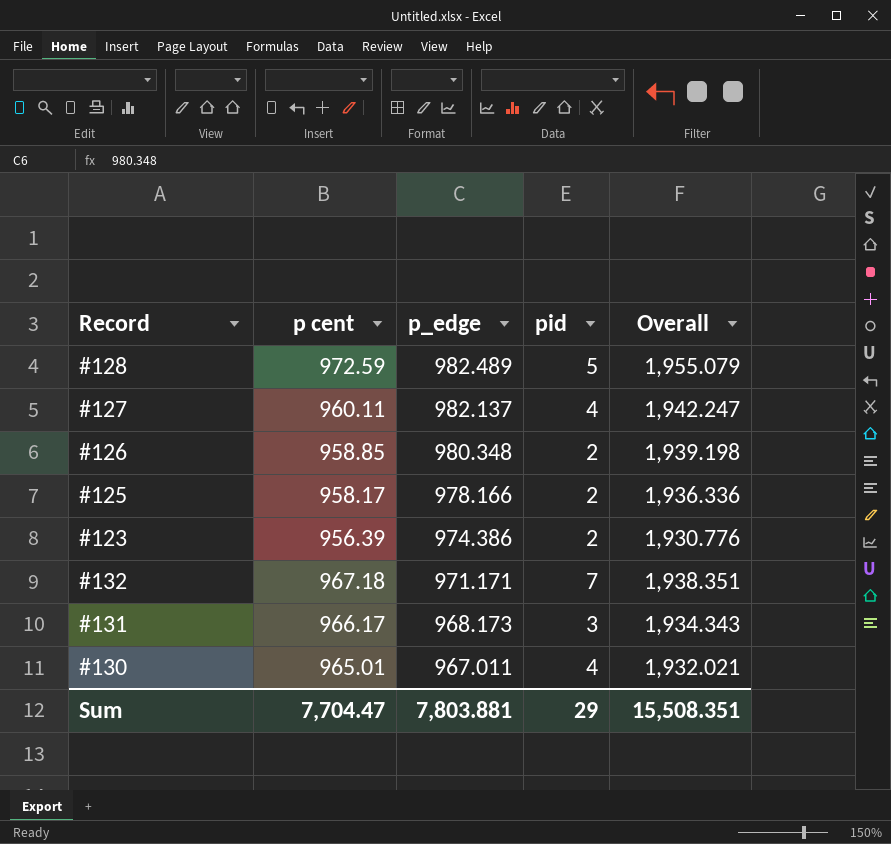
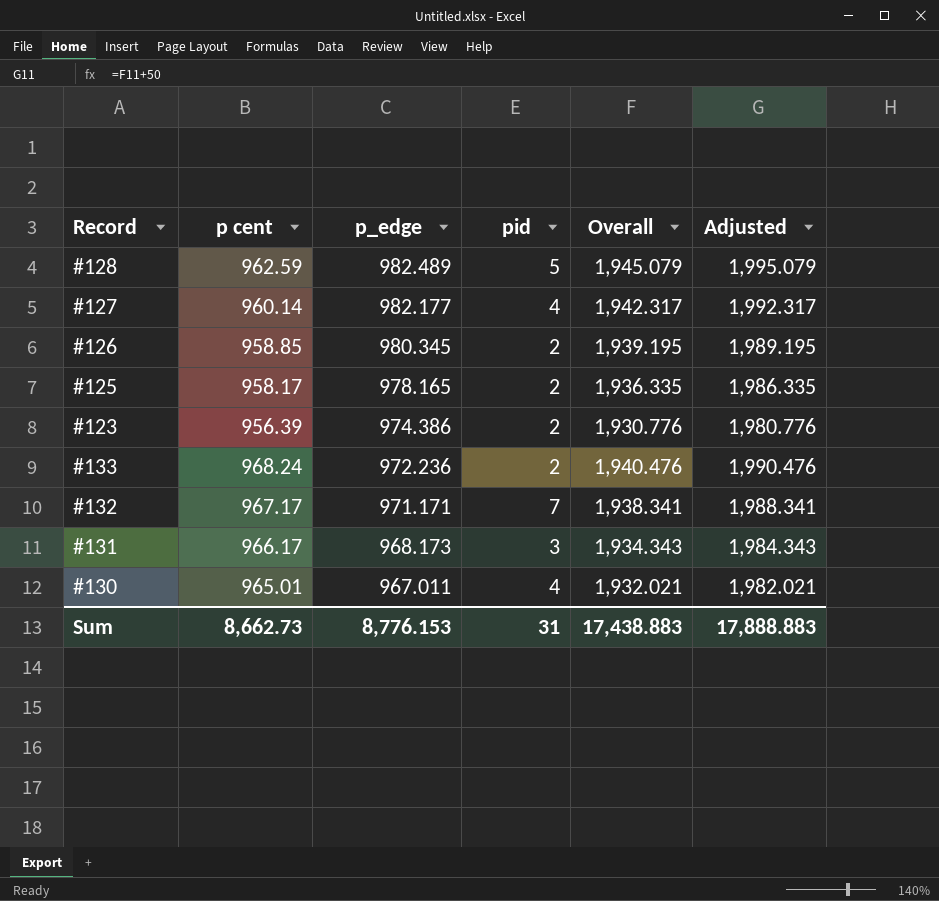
column Adjusted | formula: none -> [Overall] + 50
#128 | p cent: 972.59 -> 962.59
#128 | Overall: 1,955.079 -> 1,945.079
#127 | p cent: 960.11 -> 960.14
#127 | p_edge: 982.137 -> 982.177
#127 | Overall: 1,942.247 -> 1,942.317
#126 | p_edge: 980.348 -> 980.345
#126 | Overall: 1,939.198 -> 1,939.195
#125 | p_edge: 978.166 -> 978.165
#125 | Overall: 1,936.336 -> 1,936.335
row #133: none -> 968.24 | 972.236 | 2 | 1,940.476 | 1,990.476
#132 | p cent: 967.18 -> 967.17
#132 | Overall: 1,938.351 -> 1,938.341
Sum | p cent: 7,704.47 -> 8,662.73
Sum | p_edge: 7,803.881 -> 8,776.153
Sum | pid: 29 -> 31
Sum | Overall: 15,508.351 -> 17,438.883

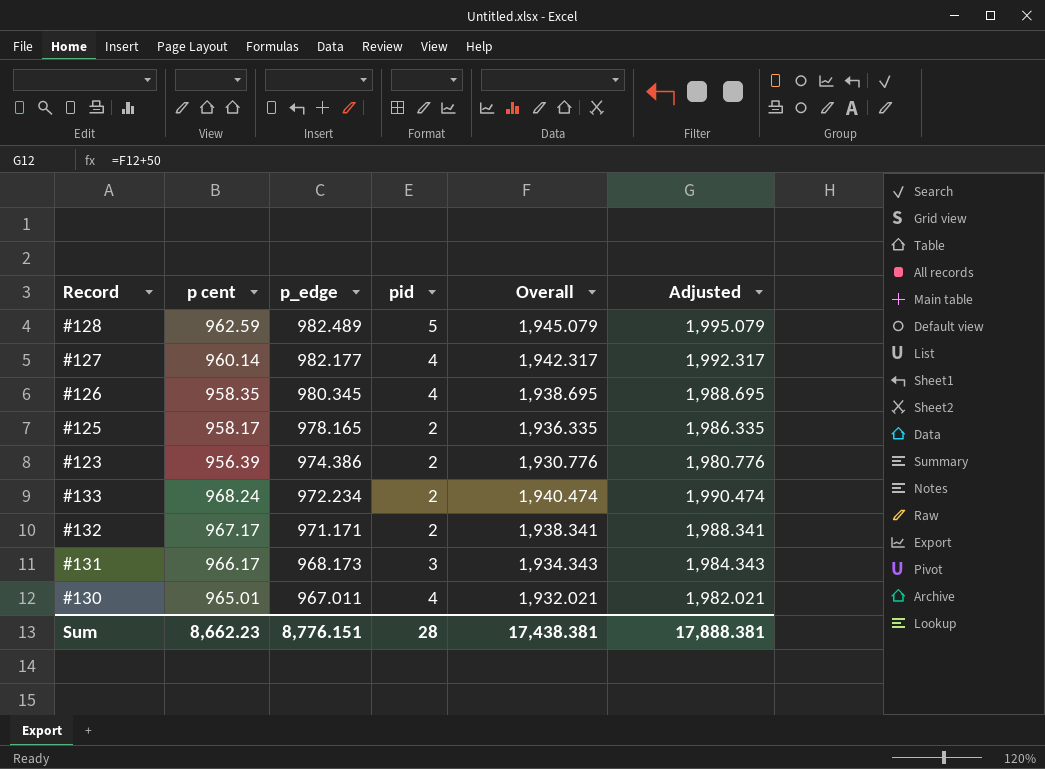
#126 | p cent: 958.85 -> 958.35
#126 | pid: 2 -> 4
#126 | Overall: 1,939.195 -> 1,938.695
#126 | Adjusted: 1,989.195 -> 1,988.695
#133 | p_edge: 972.236 -> 972.234
#133 | Overall: 1,940.476 -> 1,940.474
#133 | Adjusted: 1,990.476 -> 1,990.474
#132 | pid: 7 -> 2
Sum | p cent: 8,662.73 -> 8,662.23
Sum | p_edge: 8,776.153 -> 8,776.151
Sum | pid: 31 -> 28
Sum | Overall: 17,438.883 -> 17,438.381
Sum | Adjusted: 17,888.883 -> 17,888.381

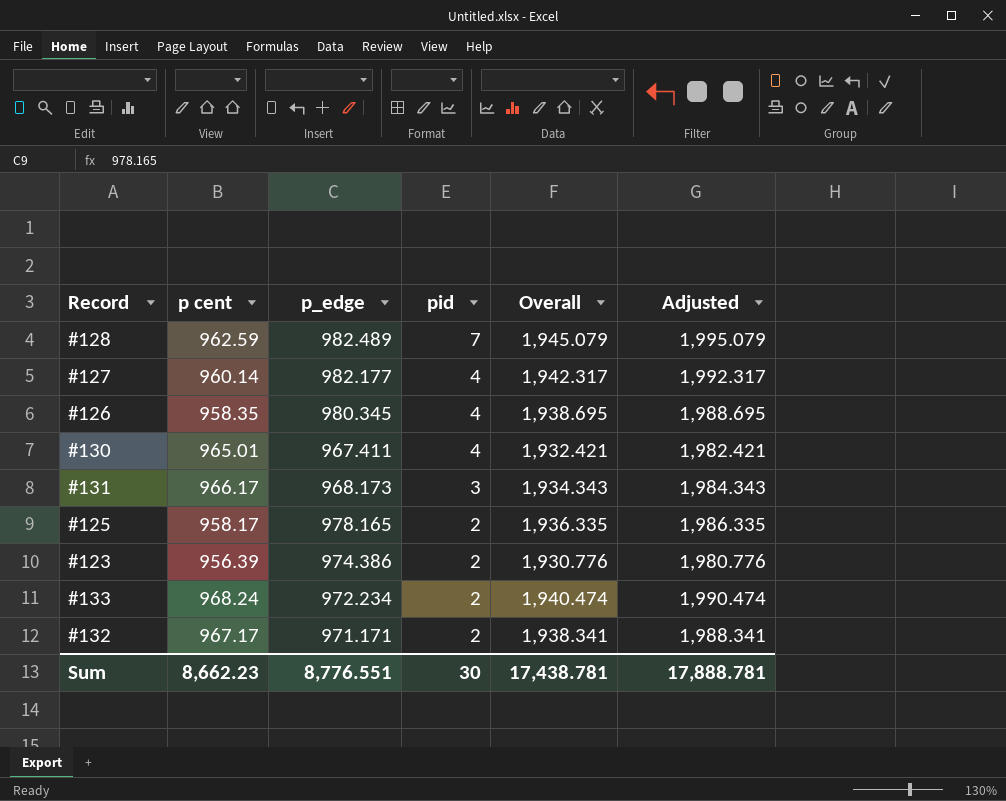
row order: p_edge descending -> pid descending
#128 | pid: 5 -> 7
#130 | p_edge: 967.011 -> 967.411
#130 | Overall: 1,932.021 -> 1,932.421
#130 | Adjusted: 1,982.021 -> 1,982.421
Sum | p_edge: 8,776.151 -> 8,776.551
Sum | pid: 28 -> 30
Sum | Overall: 17,438.381 -> 17,438.781
Sum | Adjusted: 17,888.381 -> 17,888.781

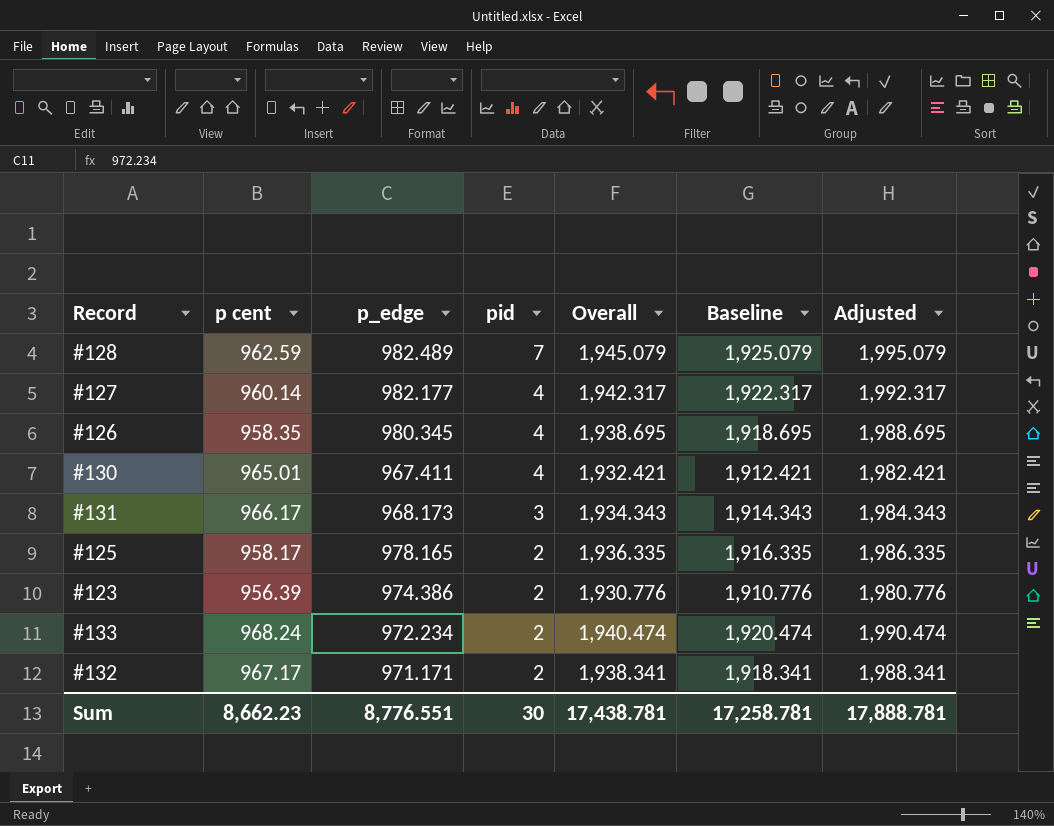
column Baseline | formula: none -> [Overall] - 20

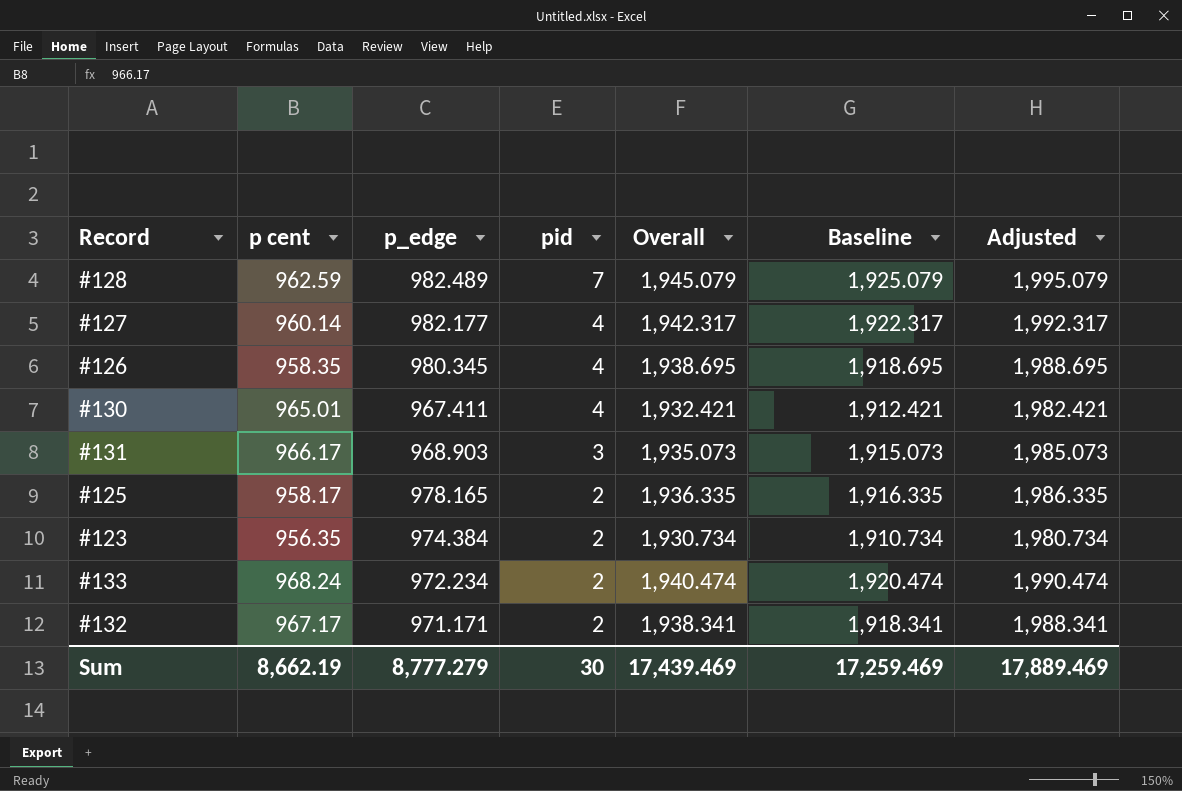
#131 | p_edge: 968.173 -> 968.903
#131 | Overall: 1,934.343 -> 1,935.073
#131 | Baseline: 1,914.343 -> 1,915.073
#131 | Adjusted: 1,984.343 -> 1,985.073
#123 | p cent: 956.39 -> 956.35
#123 | p_edge: 974.386 -> 974.384
#123 | Overall: 1,930.776 -> 1,930.734
#123 | Baseline: 1,910.776 -> 1,910.734
#123 | Adjusted: 1,980.776 -> 1,980.734
Sum | p cent: 8,662.23 -> 8,662.19
Sum | p_edge: 8,776.551 -> 8,777.279
Sum | Overall: 17,438.781 -> 17,439.469
Sum | Baseline: 17,258.781 -> 17,259.469
Sum | Adjusted: 17,888.781 -> 17,889.469

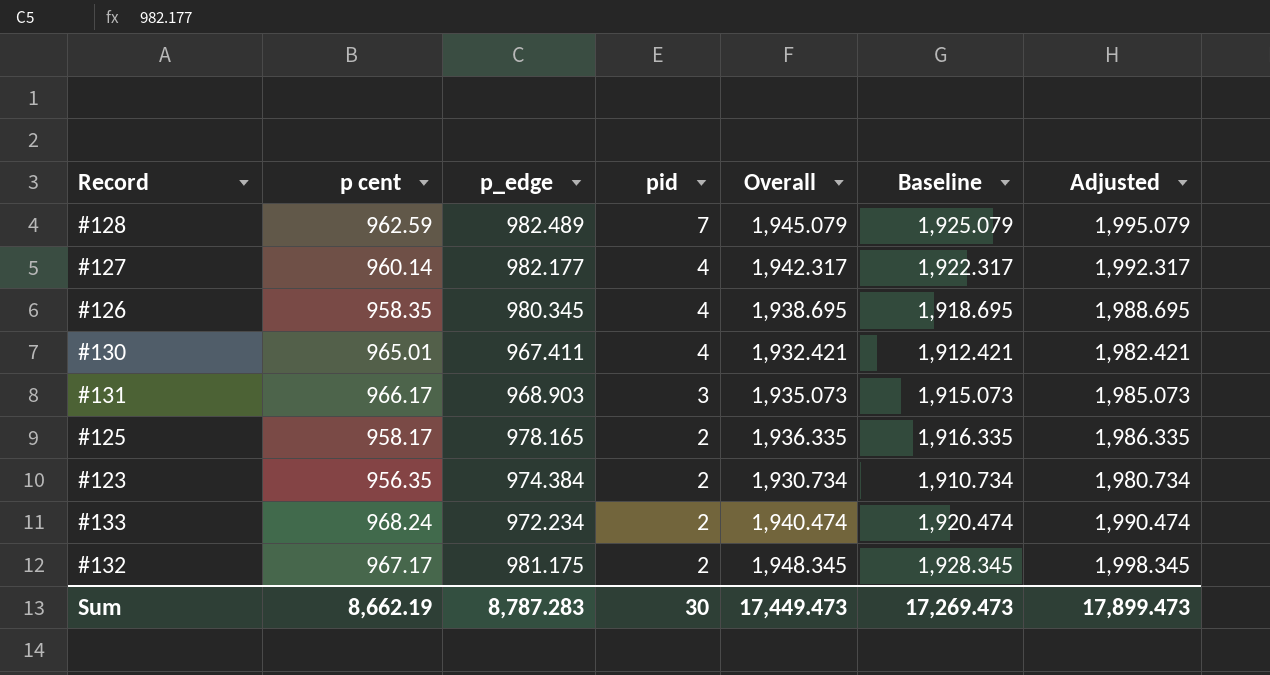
#132 | p_edge: 971.171 -> 981.175
#132 | Overall: 1,938.341 -> 1,948.345
#132 | Baseline: 1,918.341 -> 1,928.345
#132 | Adjusted: 1,988.341 -> 1,998.345
Sum | p_edge: 8,777.279 -> 8,787.283
Sum | Overall: 17,439.469 -> 17,449.473
Sum | Baseline: 17,259.469 -> 17,269.473
Sum | Adjusted: 17,889.469 -> 17,899.473

